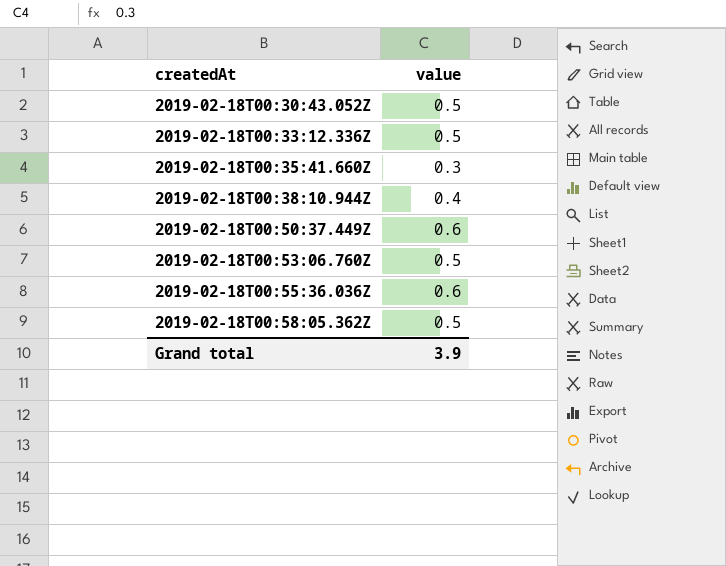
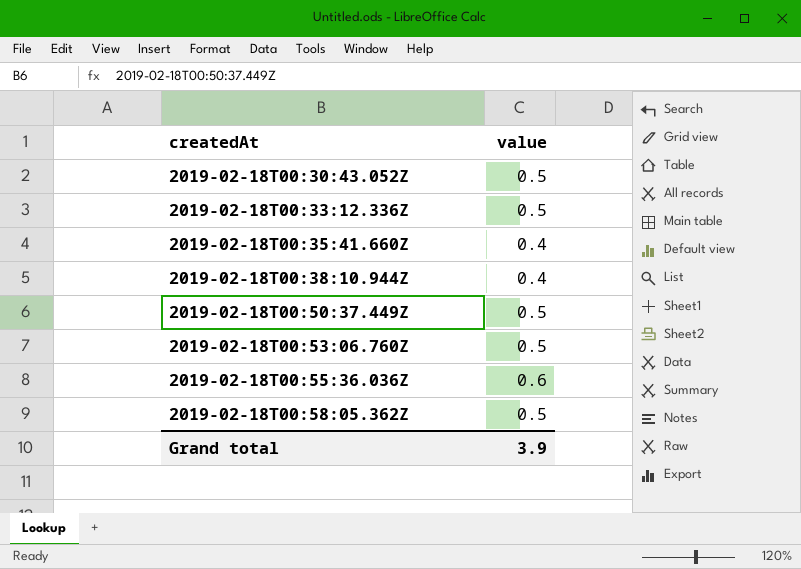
2019-02-18T00:35:41.660Z | value: 0.3 -> 0.4
2019-02-18T00:50:37.449Z | value: 0.6 -> 0.5

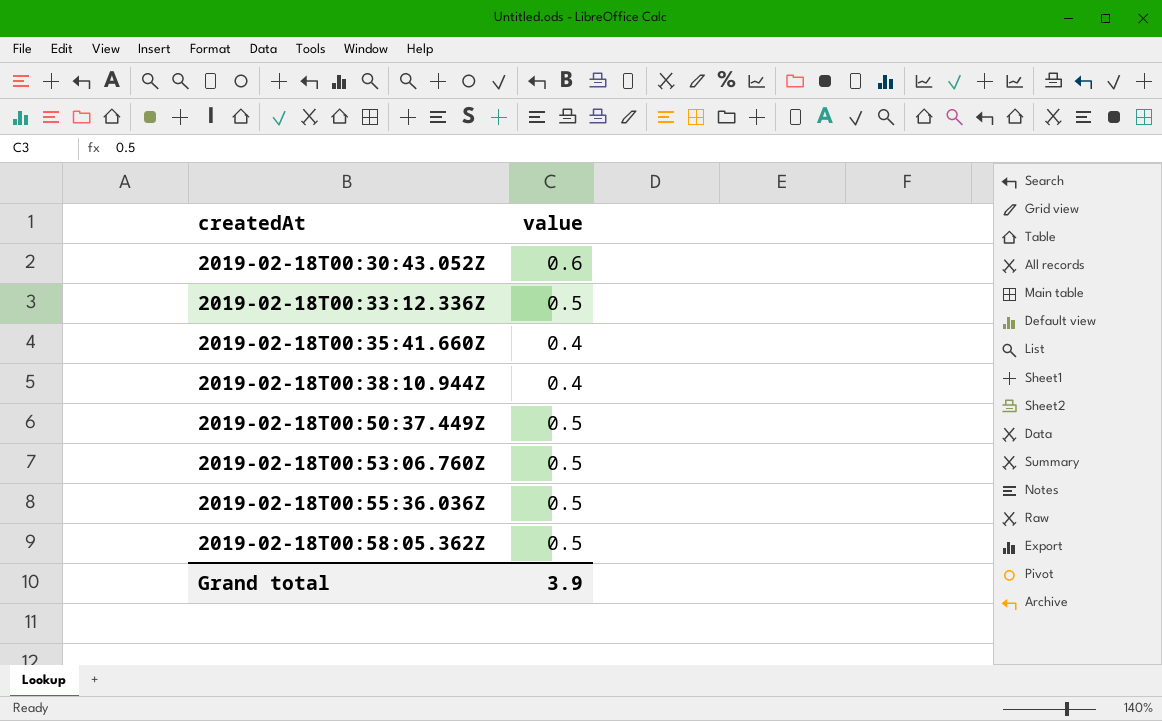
2019-02-18T00:30:43.052Z | value: 0.5 -> 0.6
2019-02-18T00:55:36.036Z | value: 0.6 -> 0.5

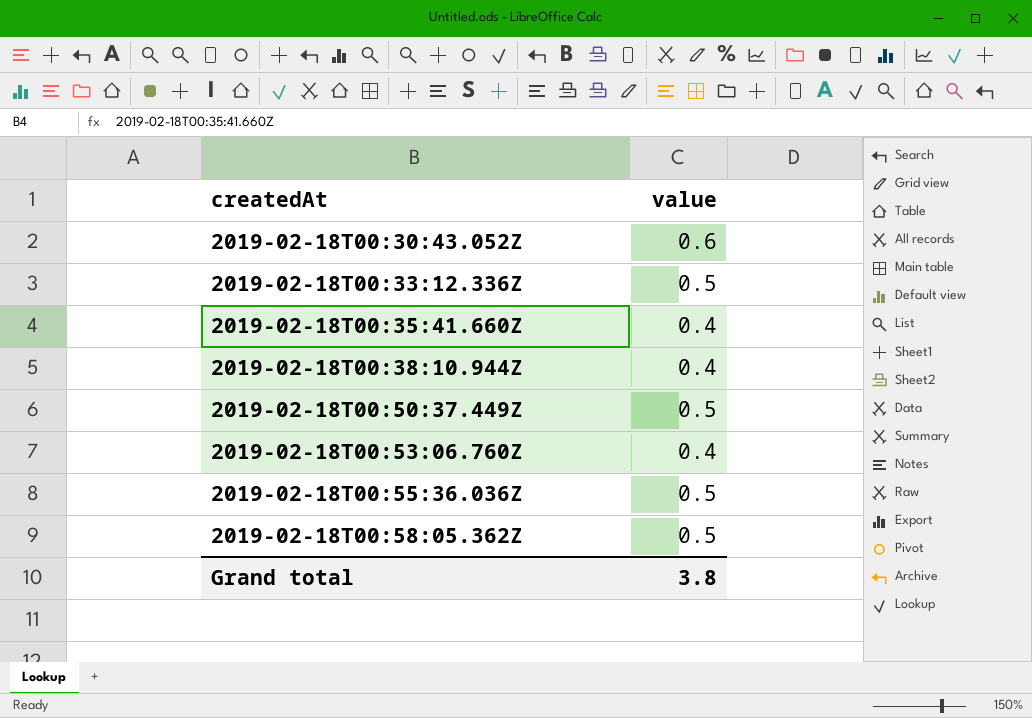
2019-02-18T00:53:06.760Z | value: 0.5 -> 0.4
Grand total | value: 3.9 -> 3.8

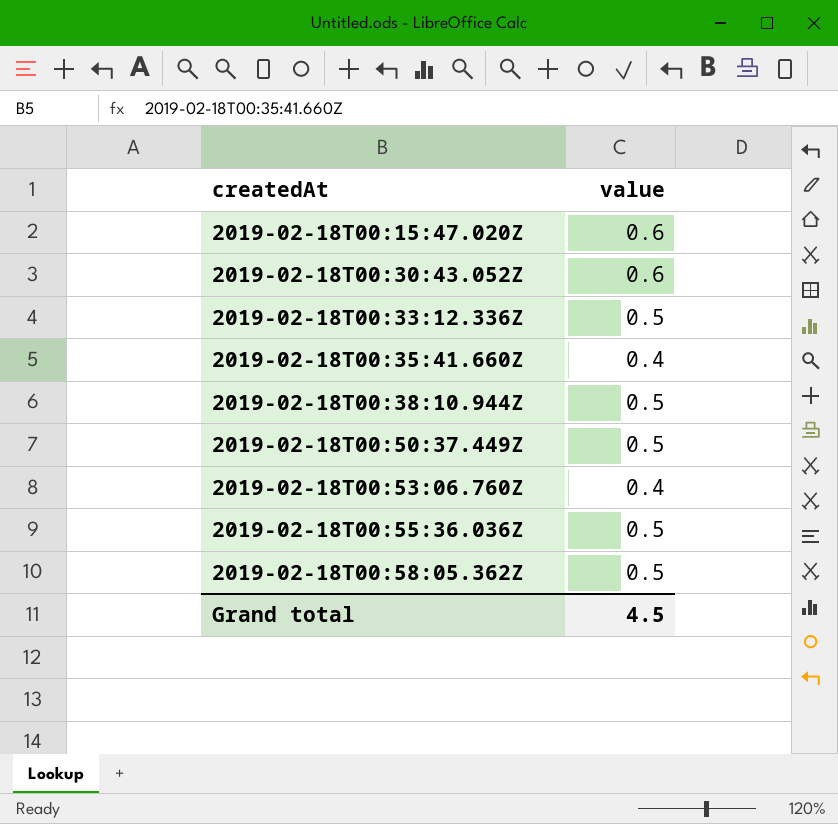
row 2019-02-18T00:15:47.020Z: none -> 0.6
2019-02-18T00:38:10.944Z | value: 0.4 -> 0.5
Grand total | value: 3.8 -> 4.5

